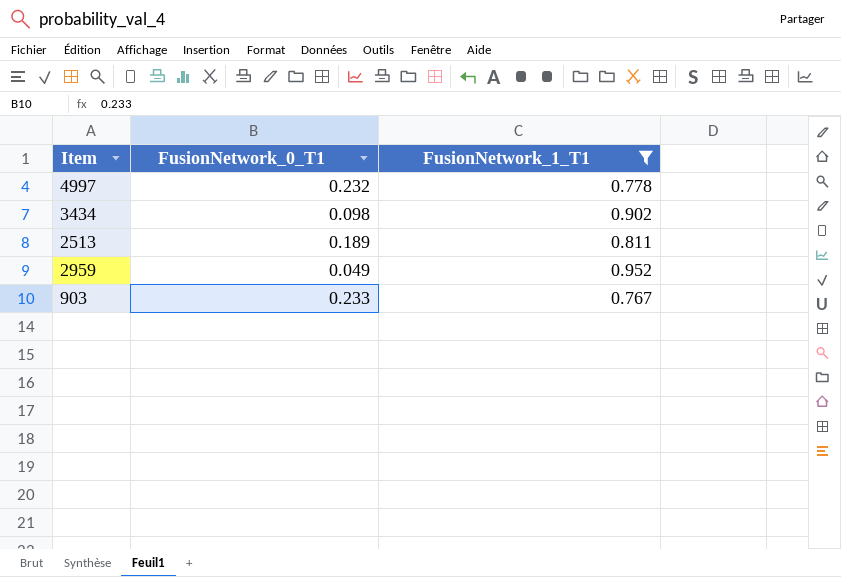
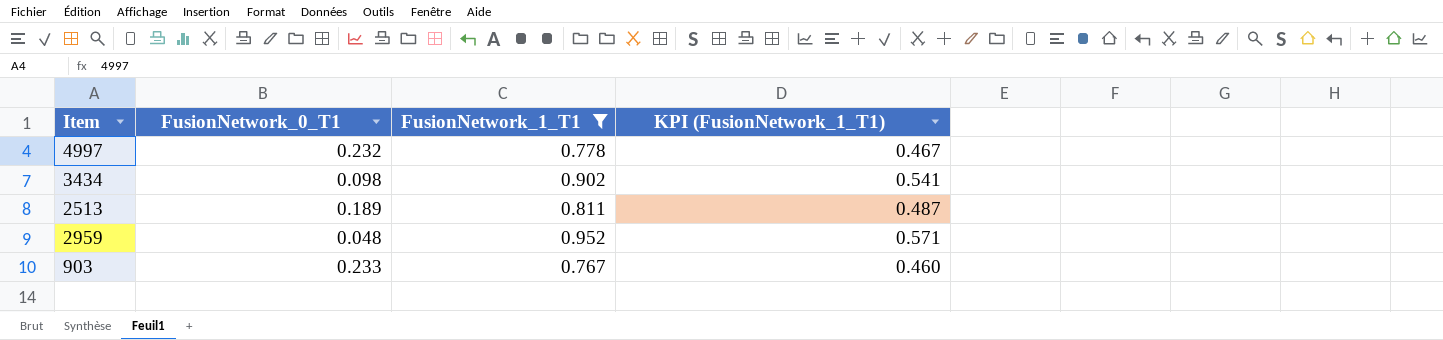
column KPI (FusionNetwork_1_T1) | formula: none -> [FusionNetwork_1_T1] * 0.6
2959 | FusionNetwork_0_T1: 0.049 -> 0.048

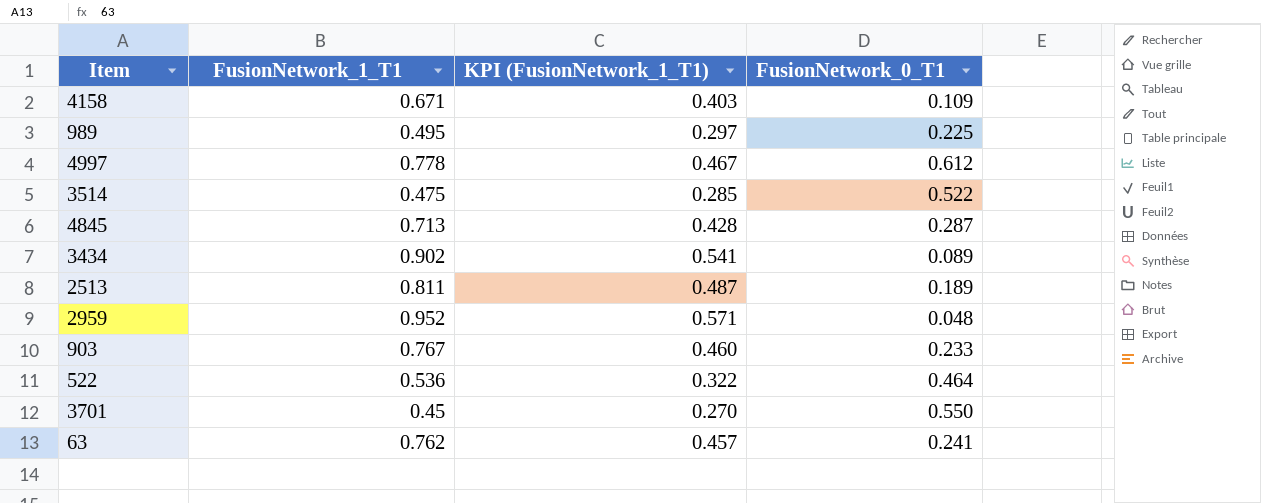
filter: FusionNetwork_1_T1 >= 0.767 -> none
column FusionNetwork_0_T1 | position: 2 -> 4
4997 | FusionNetwork_0_T1: 0.232 -> 0.612
3434 | FusionNetwork_0_T1: 0.098 -> 0.089

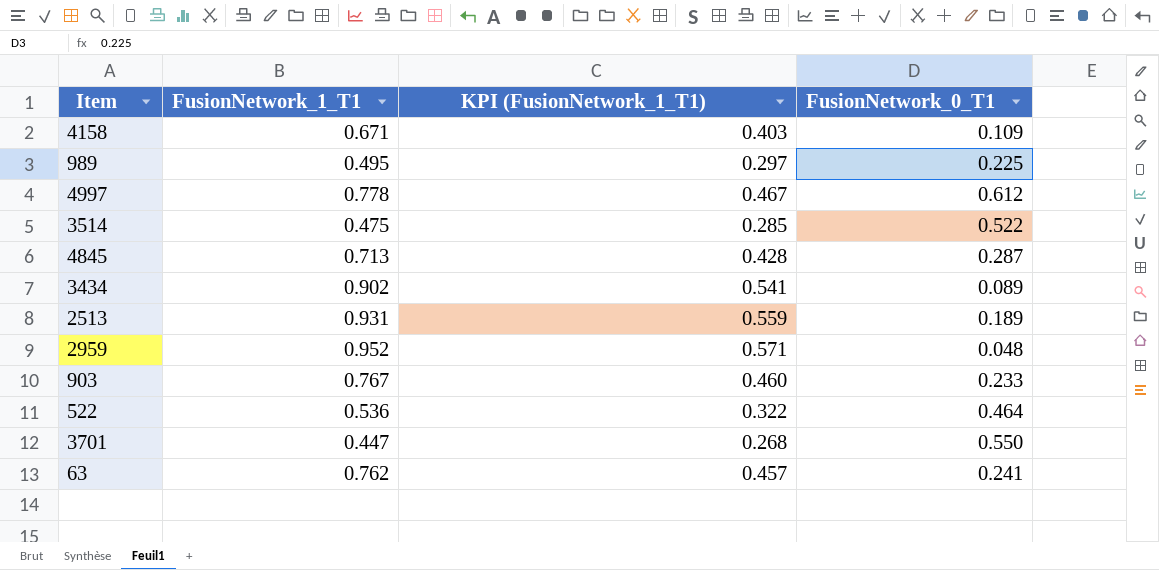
2513 | FusionNetwork_1_T1: 0.811 -> 0.931
2513 | KPI (FusionNetwork_1_T1): 0.487 -> 0.559
3701 | FusionNetwork_1_T1: 0.45 -> 0.447
3701 | KPI (FusionNetwork_1_T1): 0.270 -> 0.268

